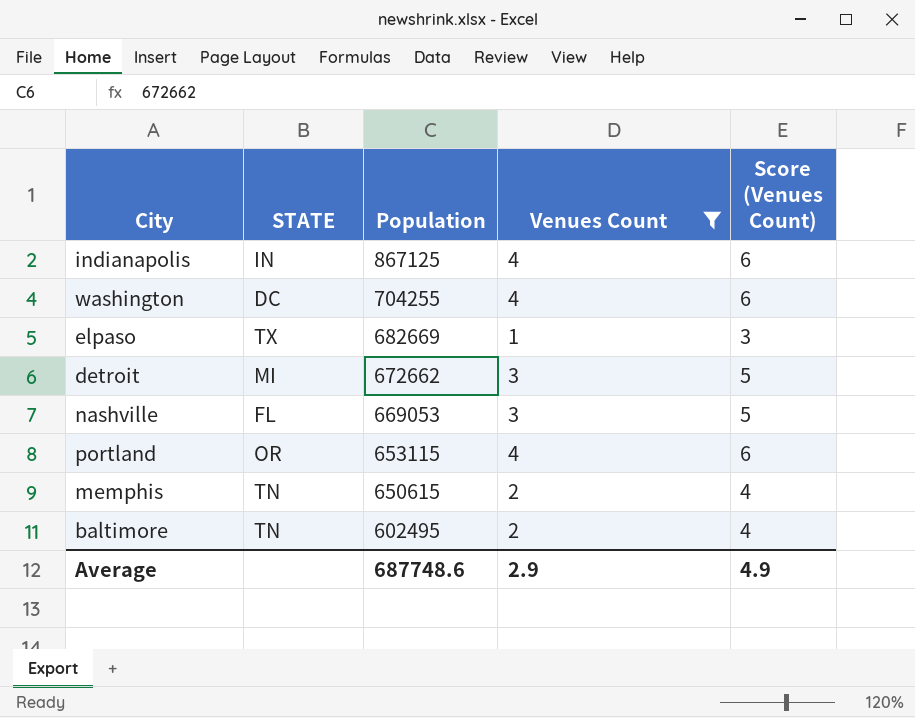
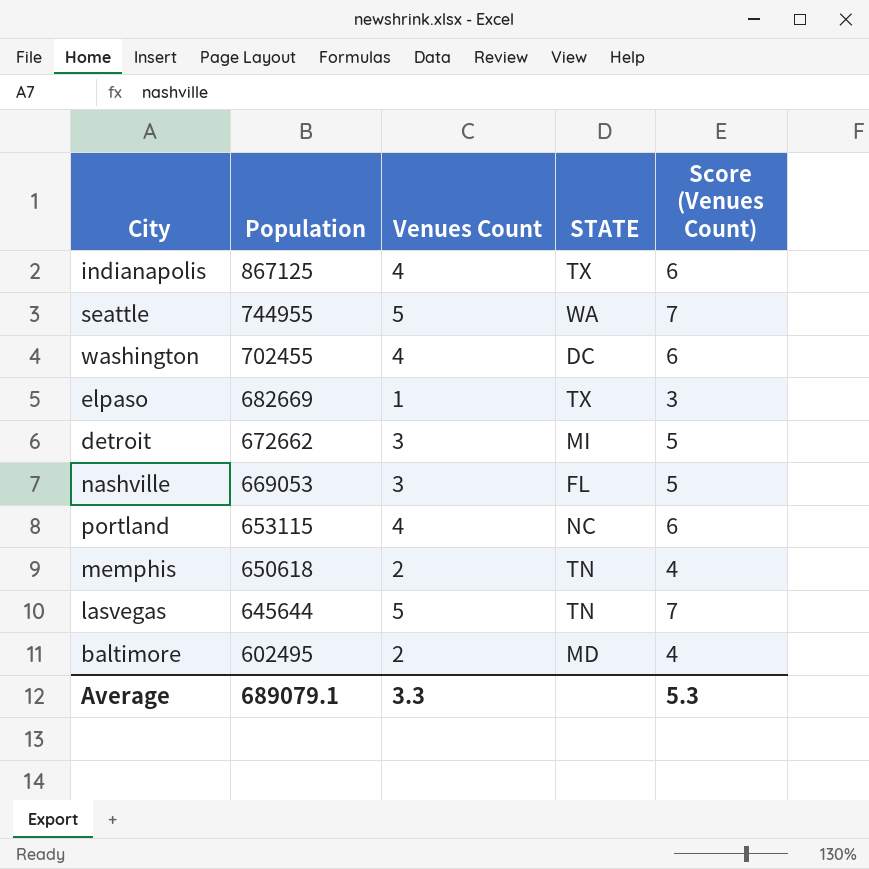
filter: Venues Count != 5 -> none
column STATE | position: 2 -> 4
indianapolis | STATE: IN -> TX
washington | Population: 704255 -> 702455
portland | STATE: OR -> NC
memphis | Population: 650615 -> 650618
baltimore | STATE: TN -> MD
Average | Population: 687748.6 -> 689079.1
Average | Venues Count: 2.9 -> 3.3
Average | Score (Venues Count): 4.9 -> 5.3

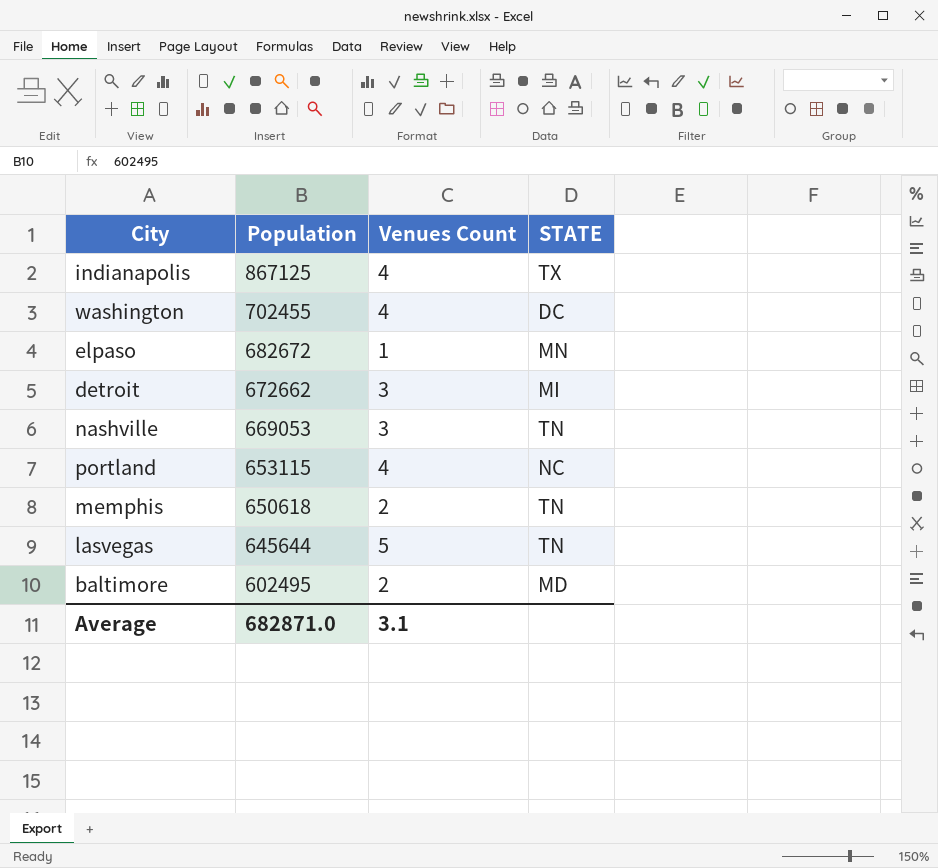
column Score (Venues Count) | formula: [Venues Count] + 2 -> none
row seattle: 744955 | 5 | WA | 7 -> none
elpaso | Population: 682669 -> 682672
elpaso | STATE: TX -> MN
nashville | STATE: FL -> TN
Average | Population: 689079.1 -> 682871.0
Average | Venues Count: 3.3 -> 3.1

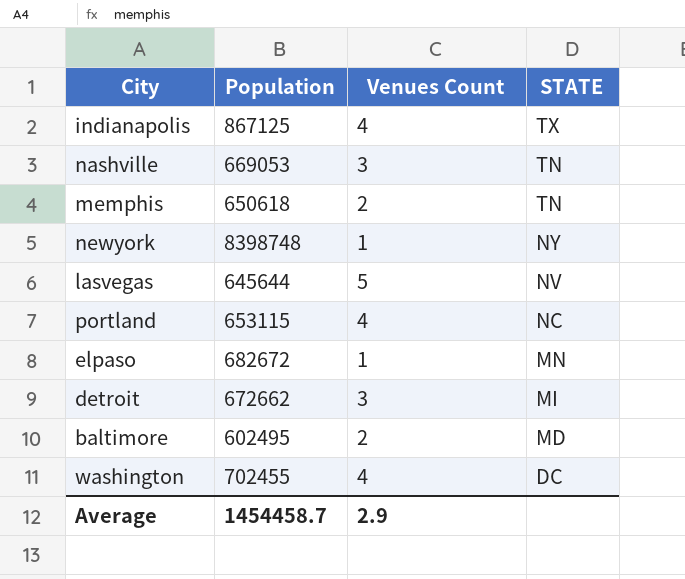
row order: Population descending -> STATE descending
row newyork: none -> 8398748 | 1 | NY
lasvegas | STATE: TN -> NV
Average | Population: 682871.0 -> 1454458.7
Average | Venues Count: 3.1 -> 2.9

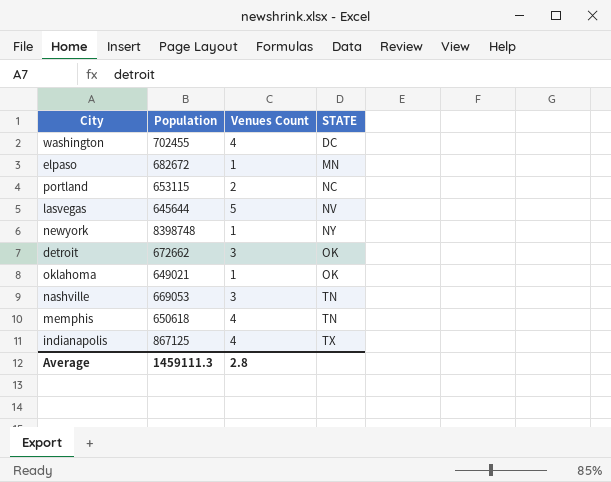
row order: STATE descending -> STATE ascending
row baltimore: 602495 | 2 | MD -> none
portland | Venues Count: 4 -> 2
detroit | STATE: MI -> OK
row oklahoma: none -> 649021 | 1 | OK
memphis | Venues Count: 2 -> 4
Average | Population: 1454458.7 -> 1459111.3
Average | Venues Count: 2.9 -> 2.8

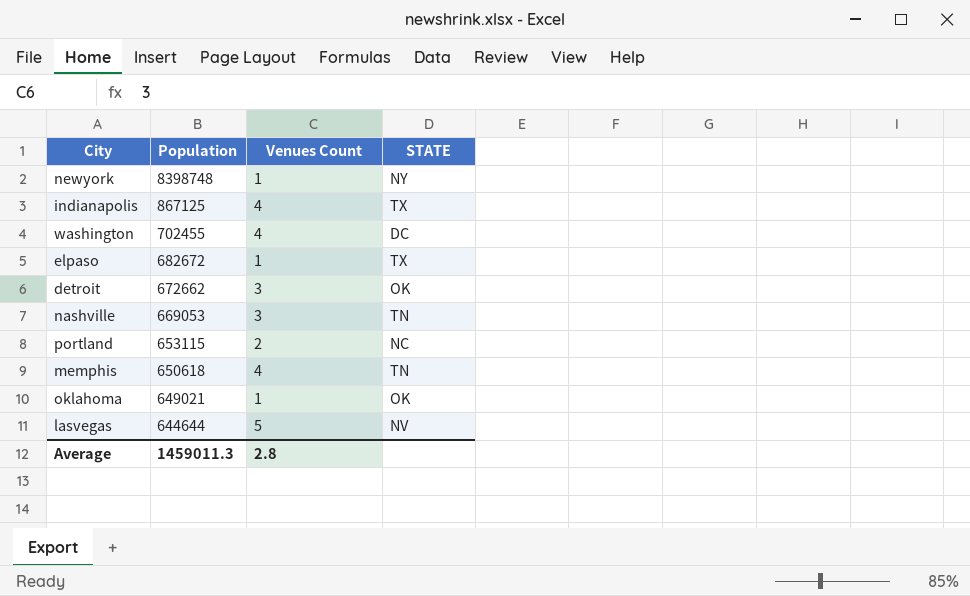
row order: STATE ascending -> Population descending
elpaso | STATE: MN -> TX
lasvegas | Population: 645644 -> 644644
Average | Population: 1459111.3 -> 1459011.3

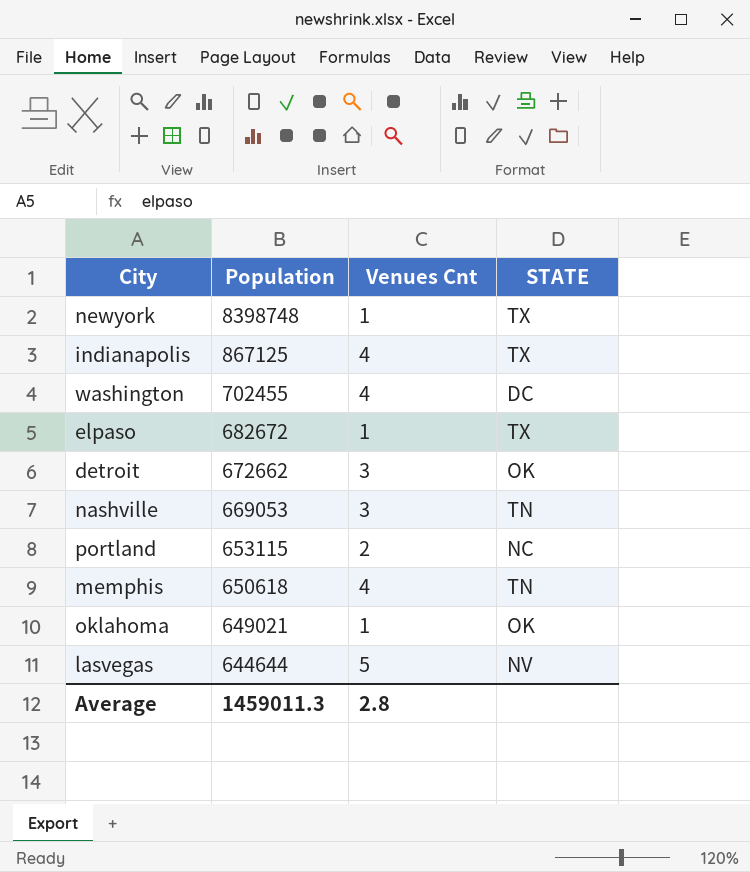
column name: Venues Count -> Venues Cnt
newyork | STATE: NY -> TX

